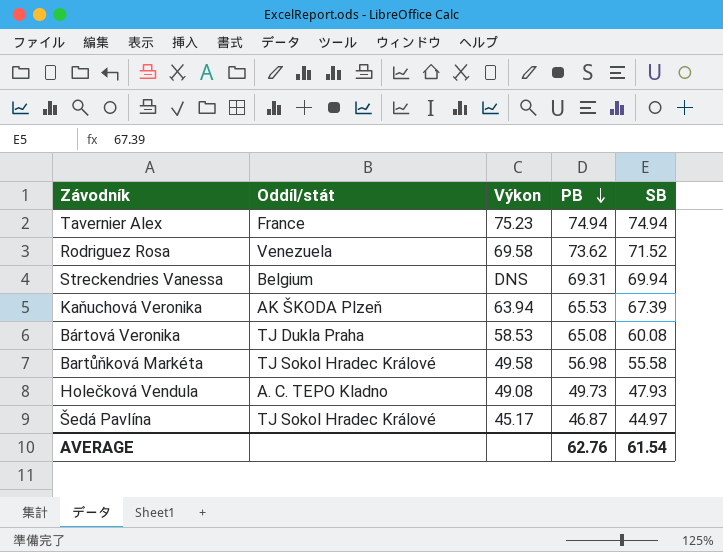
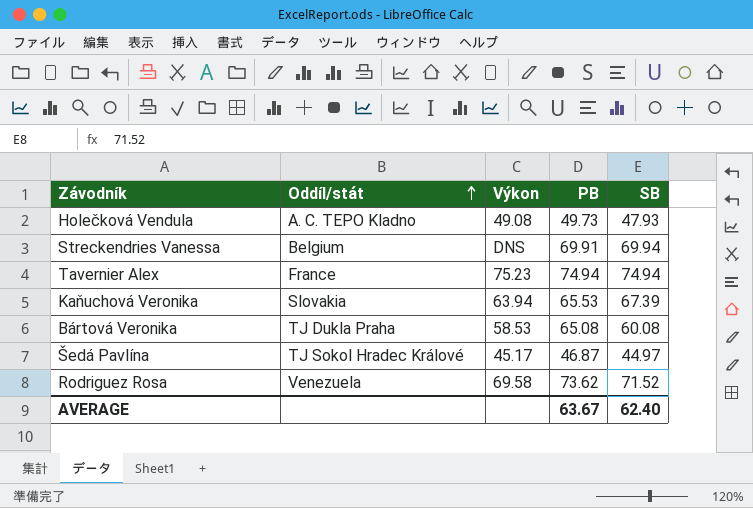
row order: PB descending -> Oddíl/stát ascending
row Bartůňková Markéta: TJ Sokol Hradec Králové | 49.58 | 56.98 | 55.58 -> none
Streckendries Vanessa | PB: 69.31 -> 69.91
Kaňuchová Veronika | Oddíl/stát: AK ŠKODA Plzeň -> Slovakia
AVERAGE | PB: 62.76 -> 63.67
AVERAGE | SB: 61.54 -> 62.40

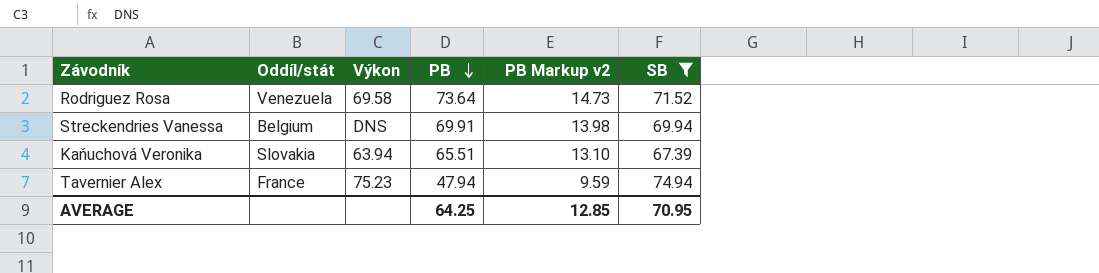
filter: none -> SB >= 67.39
row order: Oddíl/stát ascending -> PB descending
column PB Markup v2 | formula: none -> [PB] * 0.2
Rodriguez Rosa | PB: 73.62 -> 73.64
Kaňuchová Veronika | PB: 65.53 -> 65.51
Tavernier Alex | PB: 74.94 -> 47.94
AVERAGE | PB: 63.67 -> 64.25
AVERAGE | SB: 62.40 -> 70.95

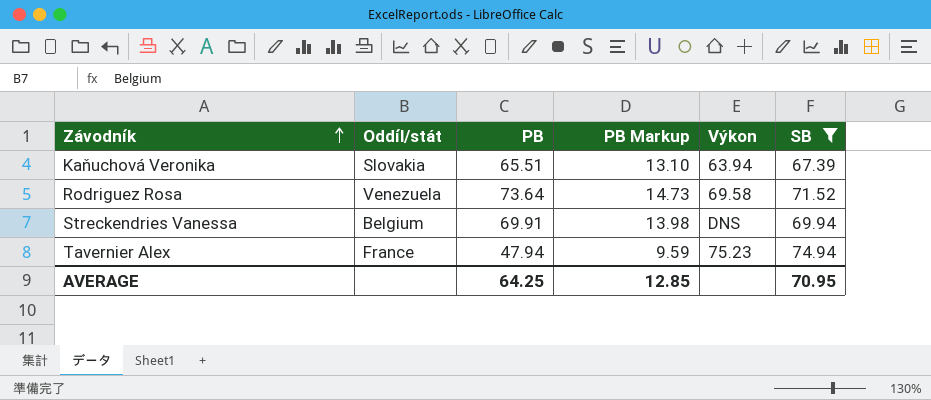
row order: PB descending -> Závodník ascending
column name: PB Markup v2 -> PB Markup
column Výkon | position: 3 -> 5

